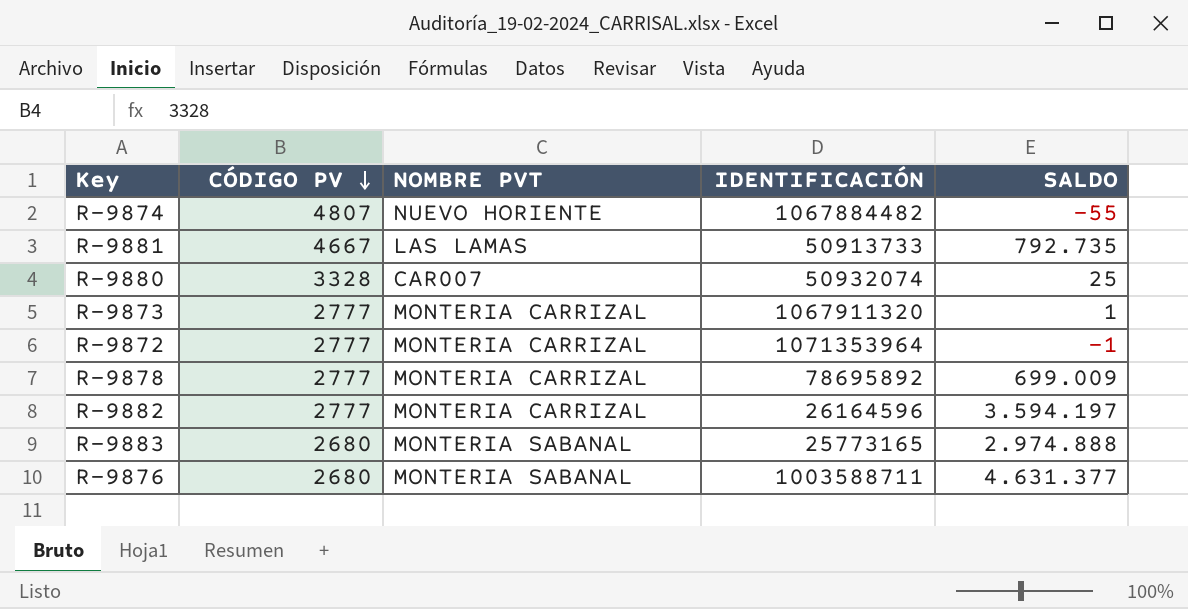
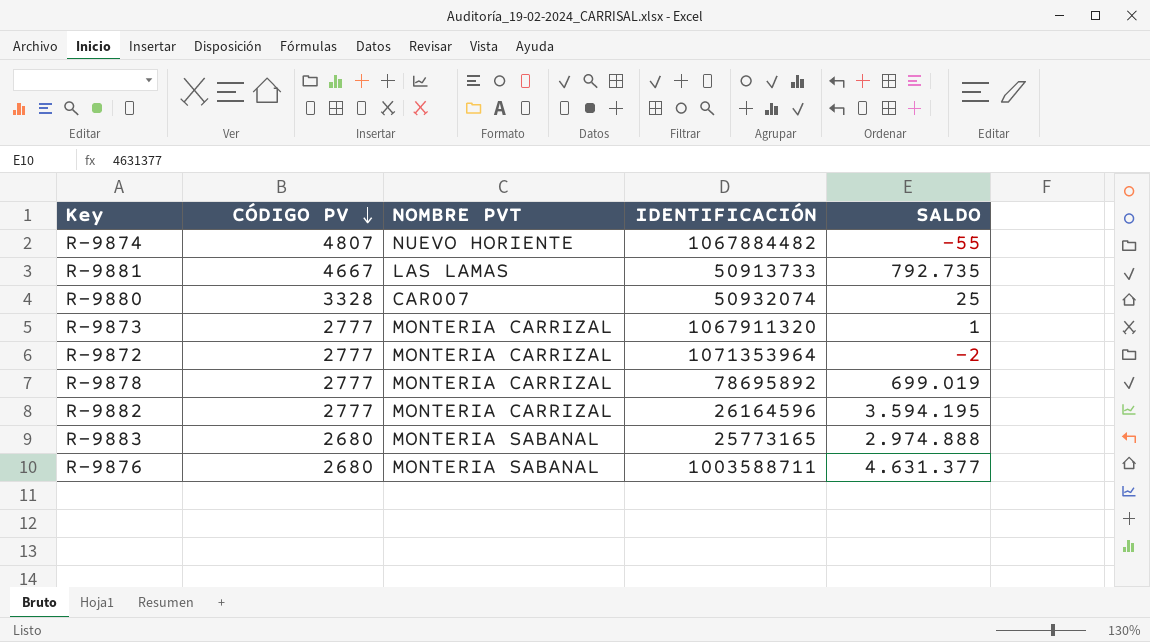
R-9872 | SALDO: -1 -> -2
R-9878 | SALDO: 699.009 -> 699.019
R-9882 | SALDO: 3.594.197 -> 3.594.195

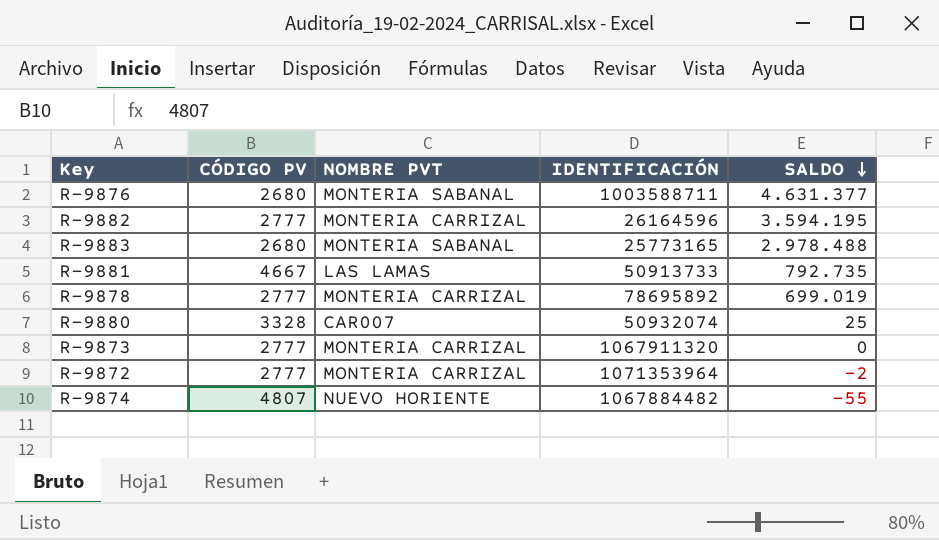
row order: CÓDIGO PV descending -> SALDO descending
R-9883 | SALDO: 2.974.888 -> 2.978.488
R-9873 | SALDO: 1 -> 0

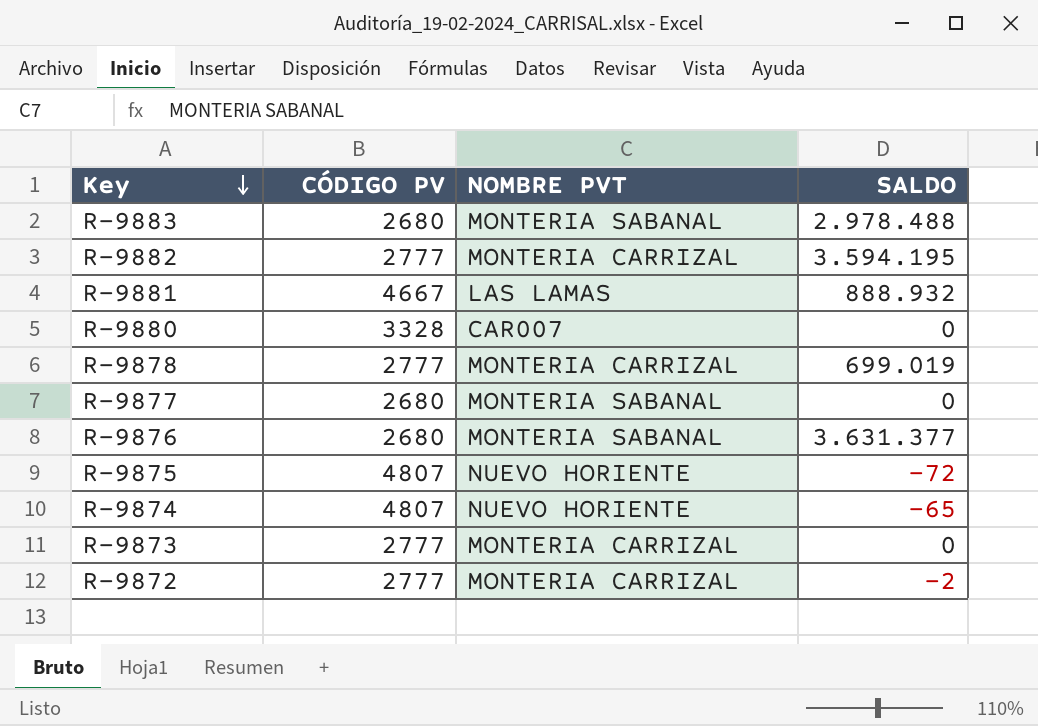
row order: SALDO descending -> Key descending
column IDENTIFICACIÓN | position: 4 -> none
R-9881 | SALDO: 792.735 -> 888.932
R-9880 | SALDO: 25 -> 0
row R-9877: none -> 2680 | MONTERIA SABANAL | 0
R-9876 | SALDO: 4.631.377 -> 3.631.377
row R-9875: none -> 4807 | NUEVO HORIENTE | -72
R-9874 | SALDO: -55 -> -65

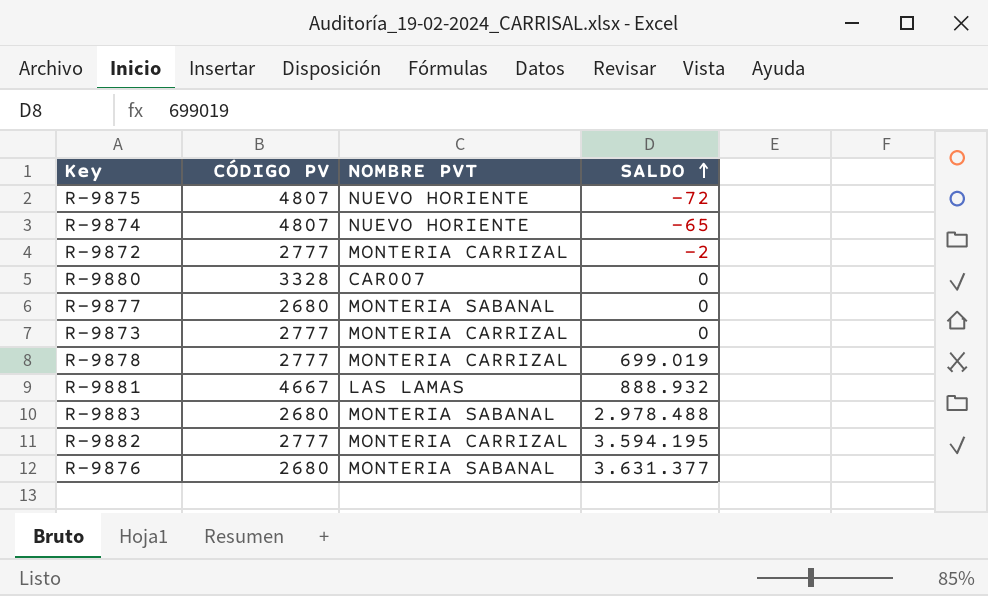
row order: Key descending -> SALDO ascending

